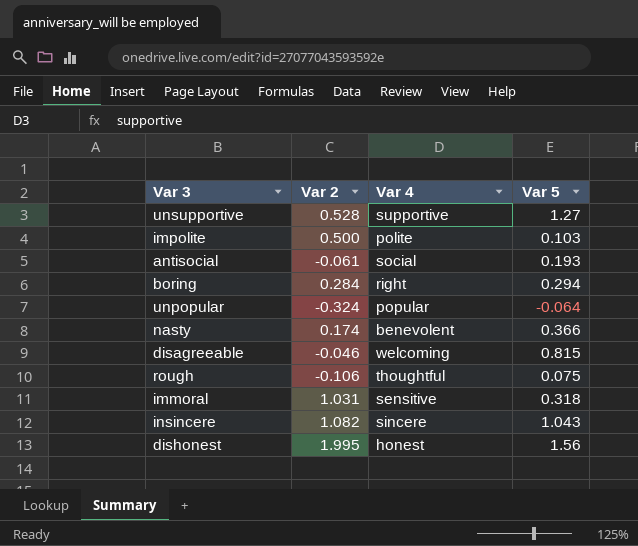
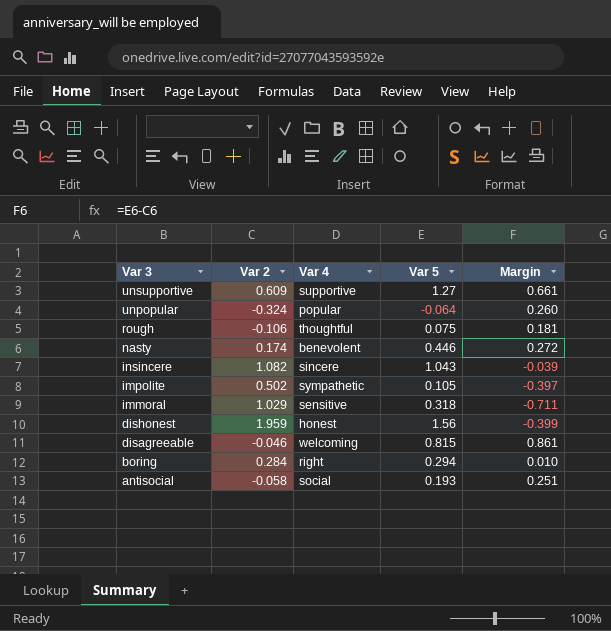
row order: none -> Var 3 descending
column Margin | formula: none -> [Var 5] - [Var 2]
unsupportive | Var 2: 0.528 -> 0.609
nasty | Var 5: 0.366 -> 0.446
impolite | Var 2: 0.500 -> 0.502
impolite | Var 4: polite -> sympathetic
impolite | Var 5: 0.103 -> 0.105
immoral | Var 2: 1.031 -> 1.029
dishonest | Var 2: 1.995 -> 1.959
antisocial | Var 2: -0.061 -> -0.058

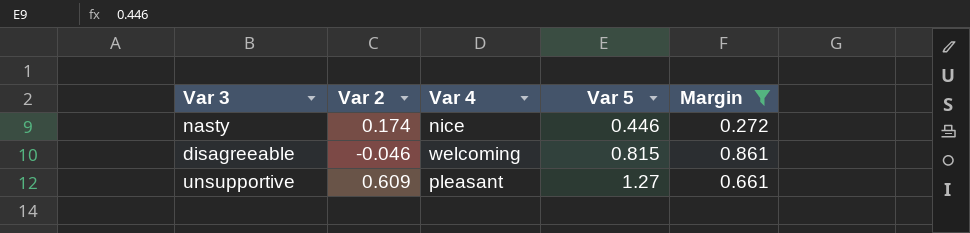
filter: none -> Margin >= 0.272
row order: Var 3 descending -> Var 5 ascending
nasty | Var 4: benevolent -> nice
unsupportive | Var 4: supportive -> pleasant

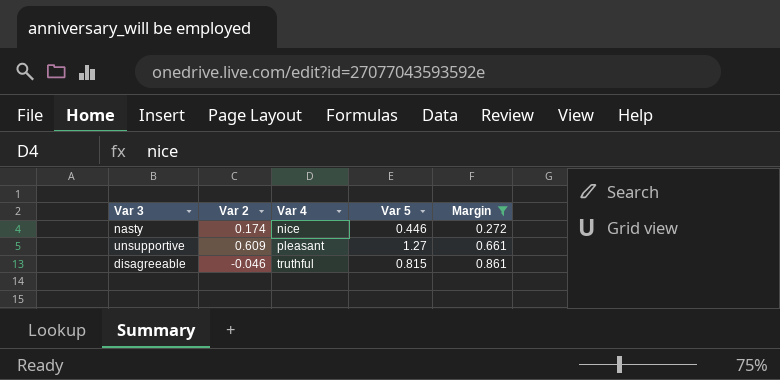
row order: Var 5 ascending -> Var 4 ascending
disagreeable | Var 4: welcoming -> truthful

